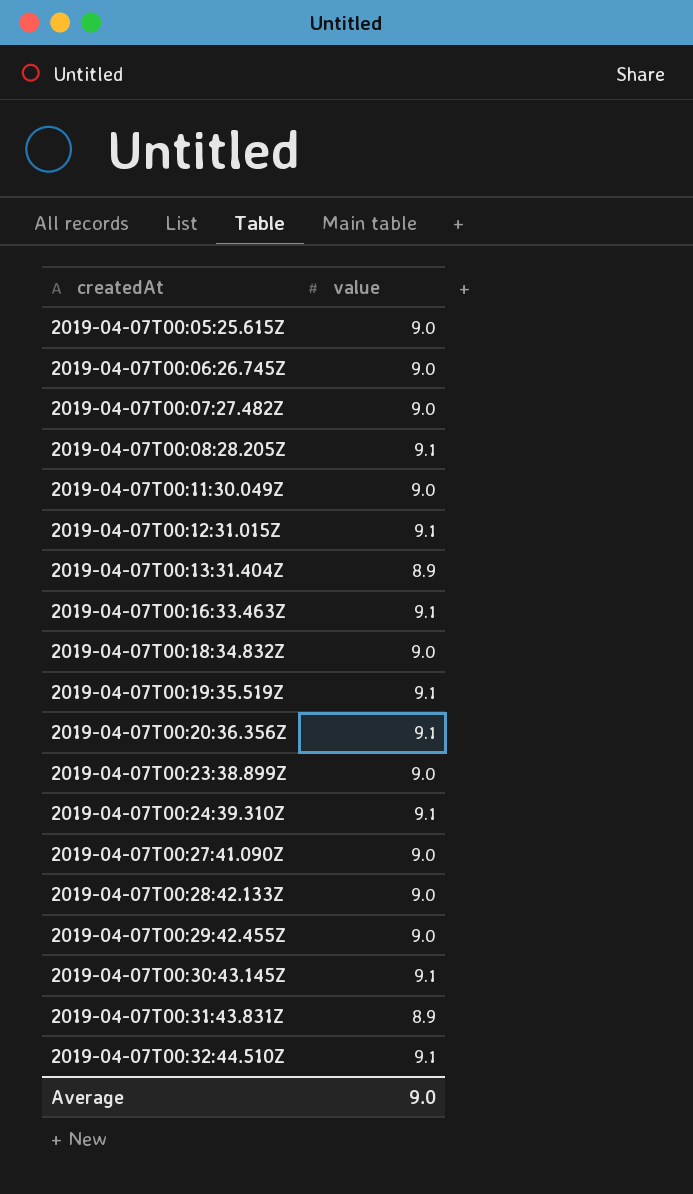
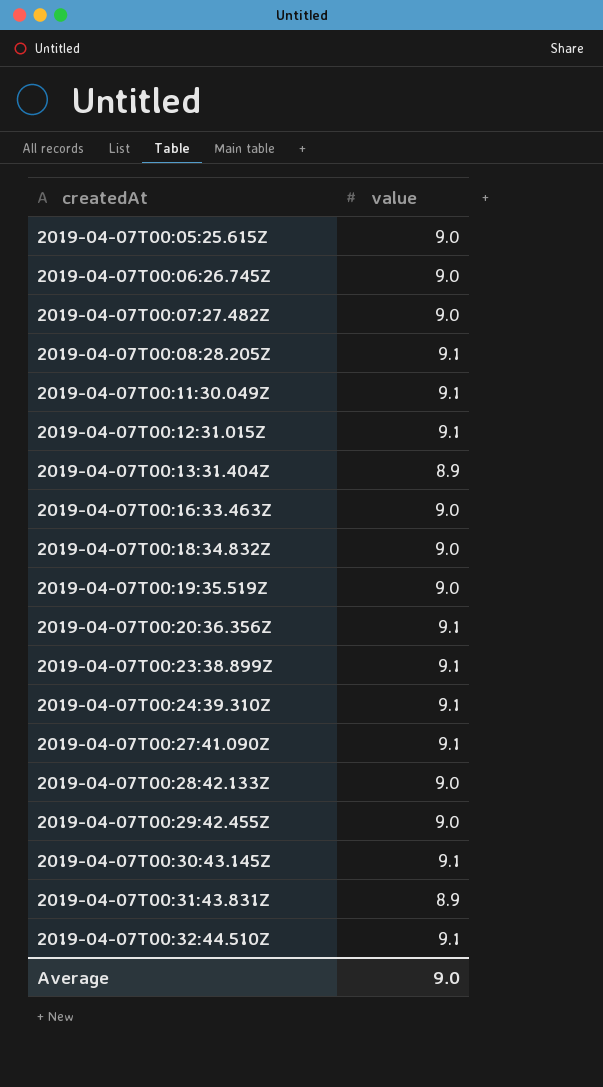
2019-04-07T00:11:30.049Z | value: 9.0 -> 9.1
2019-04-07T00:16:33.463Z | value: 9.1 -> 9.0
2019-04-07T00:19:35.519Z | value: 9.1 -> 9.0
2019-04-07T00:23:38.899Z | value: 9.0 -> 9.1
2019-04-07T00:27:41.090Z | value: 9.0 -> 9.1

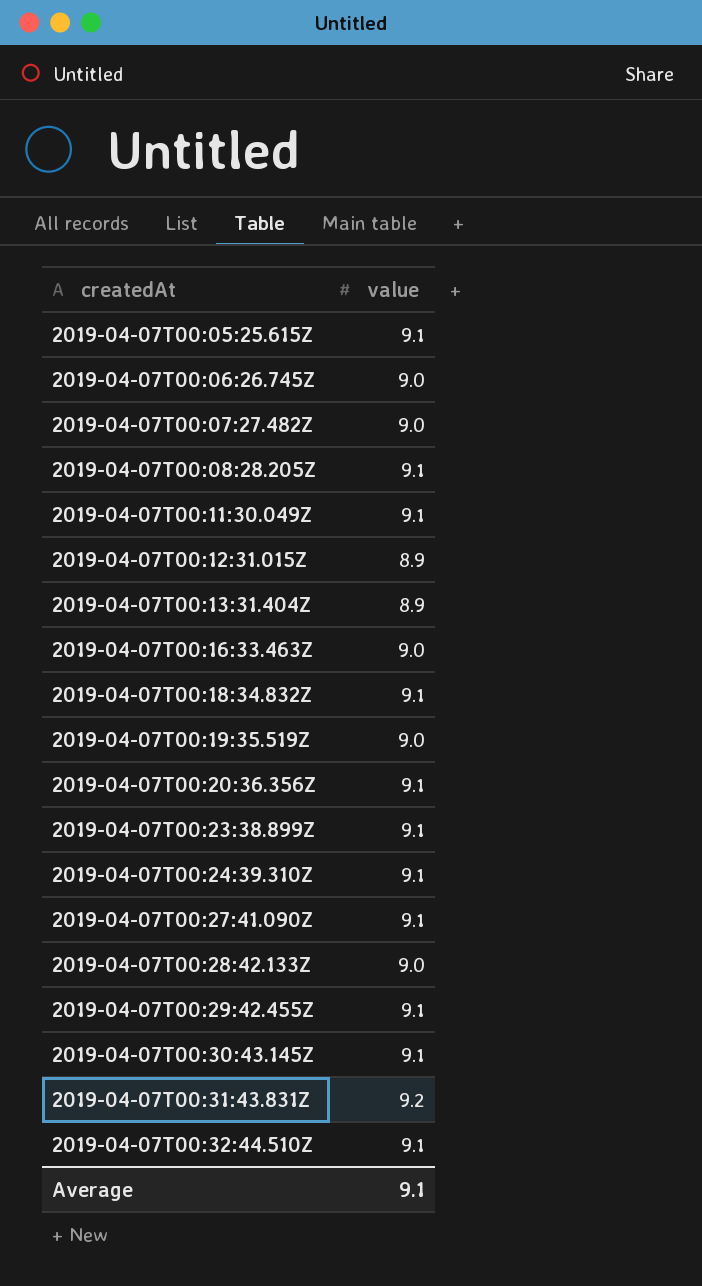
2019-04-07T00:05:25.615Z | value: 9.0 -> 9.1
2019-04-07T00:12:31.015Z | value: 9.1 -> 8.9
2019-04-07T00:18:34.832Z | value: 9.0 -> 9.1
2019-04-07T00:29:42.455Z | value: 9.0 -> 9.1
2019-04-07T00:31:43.831Z | value: 8.9 -> 9.2
Average | value: 9.0 -> 9.1

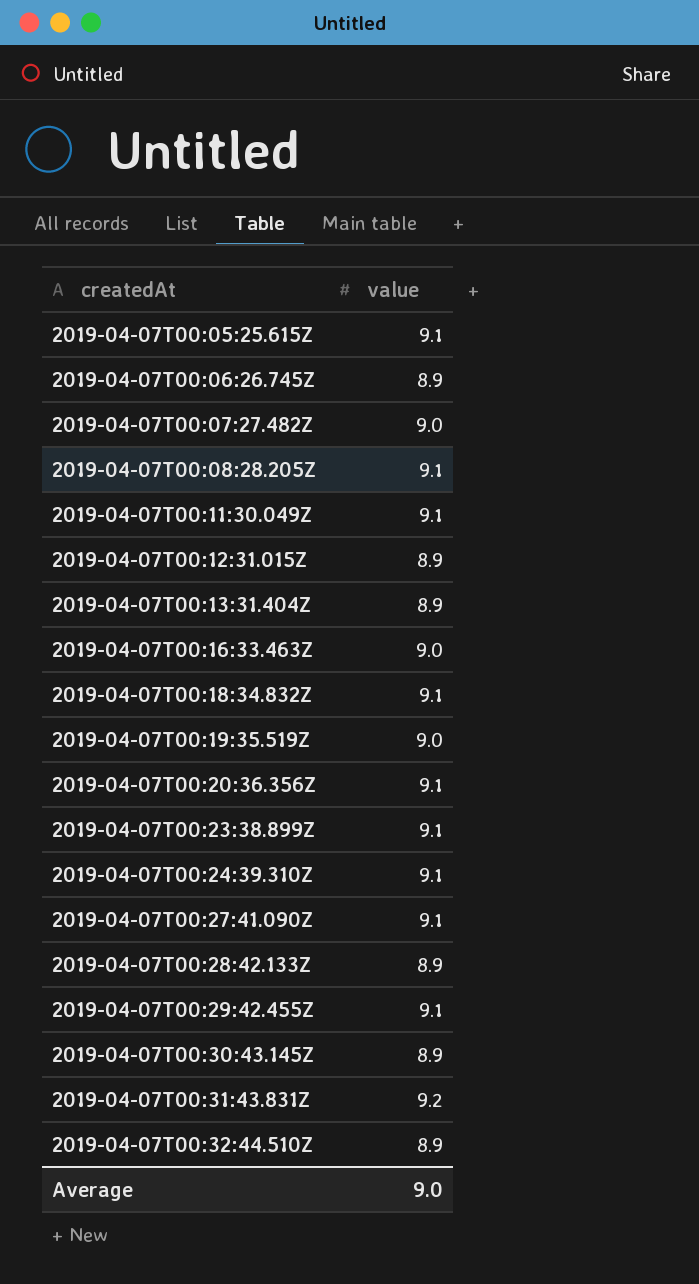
2019-04-07T00:06:26.745Z | value: 9.0 -> 8.9
2019-04-07T00:28:42.133Z | value: 9.0 -> 8.9
2019-04-07T00:30:43.145Z | value: 9.1 -> 8.9
2019-04-07T00:32:44.510Z | value: 9.1 -> 8.9
Average | value: 9.1 -> 9.0

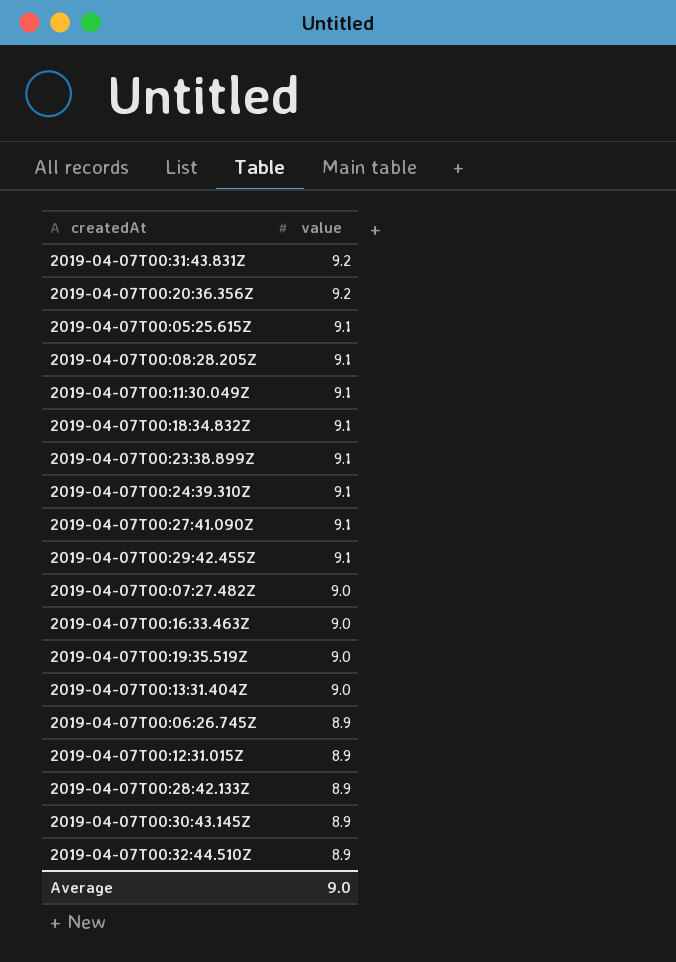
row order: createdAt ascending -> value descending
2019-04-07T00:20:36.356Z | value: 9.1 -> 9.2
2019-04-07T00:13:31.404Z | value: 8.9 -> 9.0

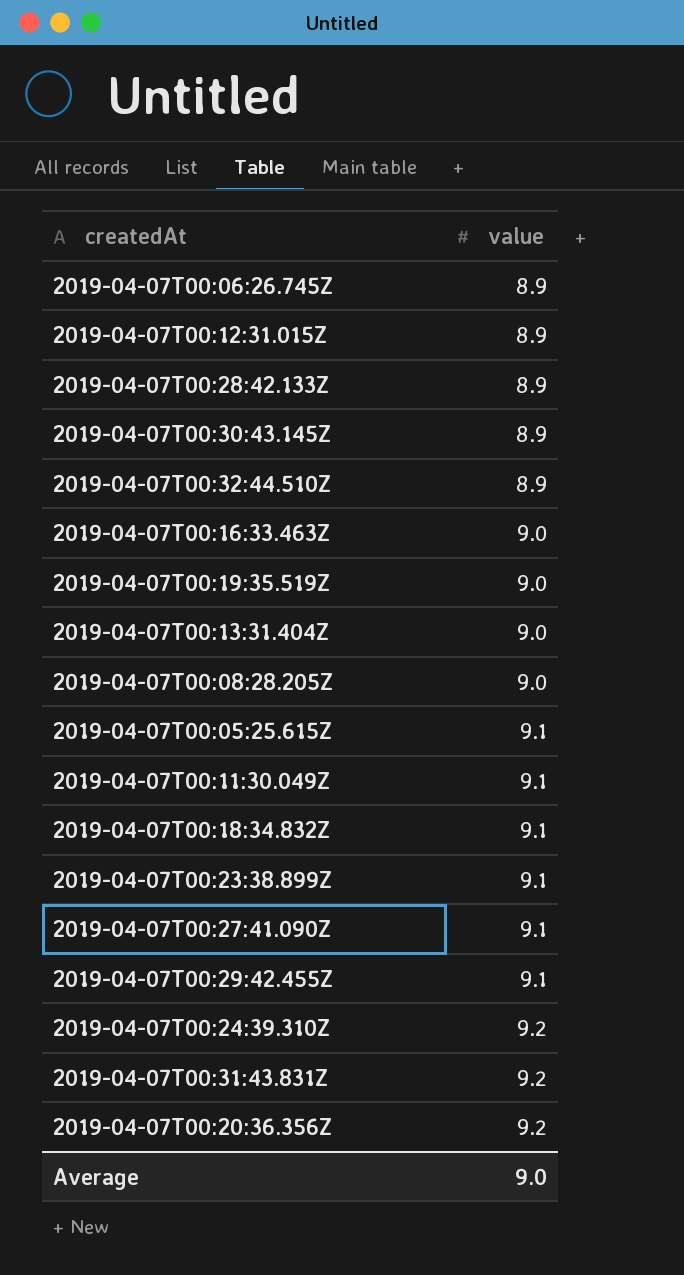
row order: value descending -> value ascending
row 2019-04-07T00:07:27.482Z: 9.0 -> none
2019-04-07T00:08:28.205Z | value: 9.1 -> 9.0
2019-04-07T00:24:39.310Z | value: 9.1 -> 9.2

